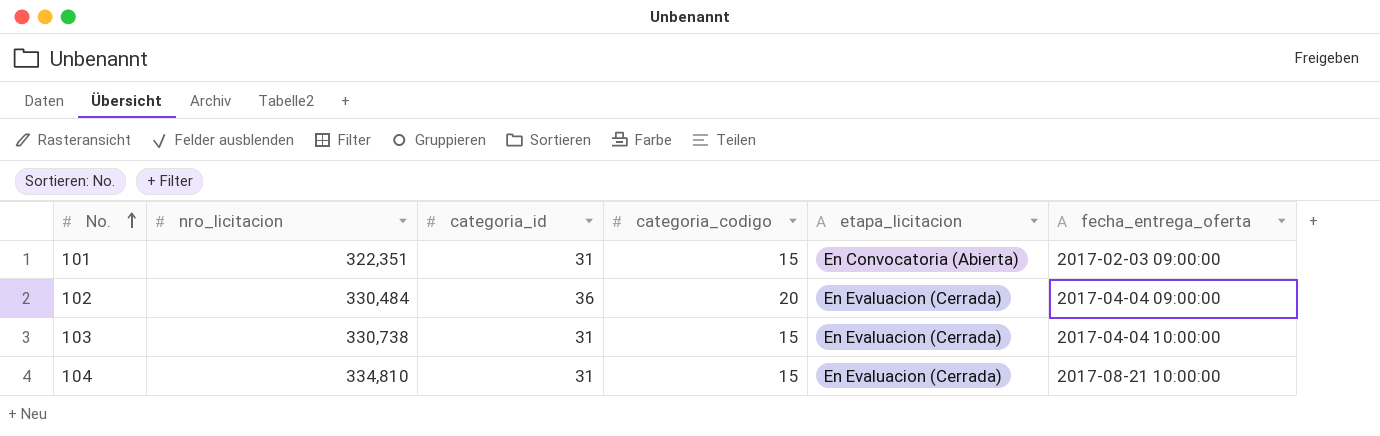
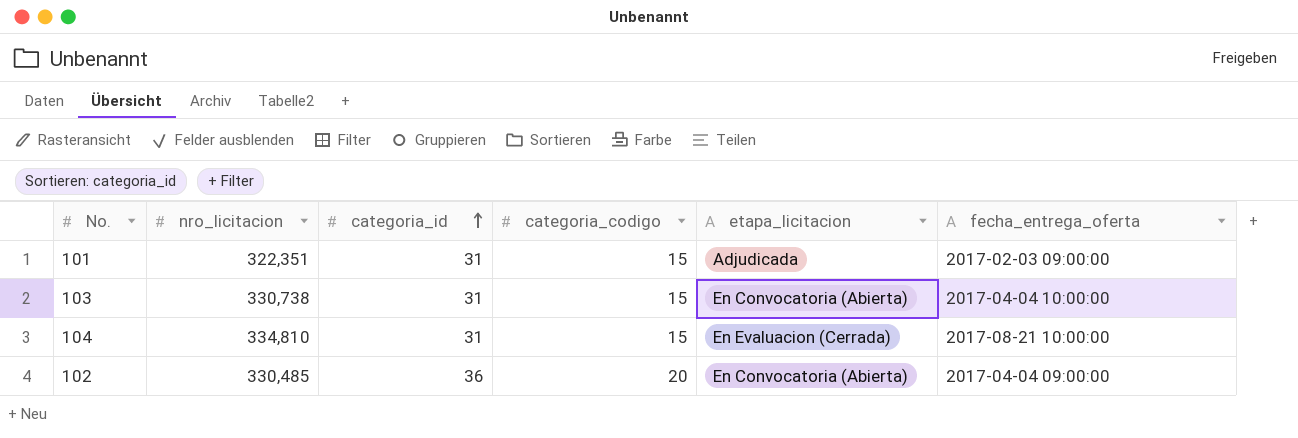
row order: No. ascending -> categoria_id ascending
101 | etapa_licitacion: En Convocatoria (Abierta) -> Adjudicada
103 | etapa_licitacion: En Evaluacion (Cerrada) -> En Convocatoria (Abierta)
102 | nro_licitacion: 330,484 -> 330,485
102 | etapa_licitacion: En Evaluacion (Cerrada) -> En Convocatoria (Abierta)

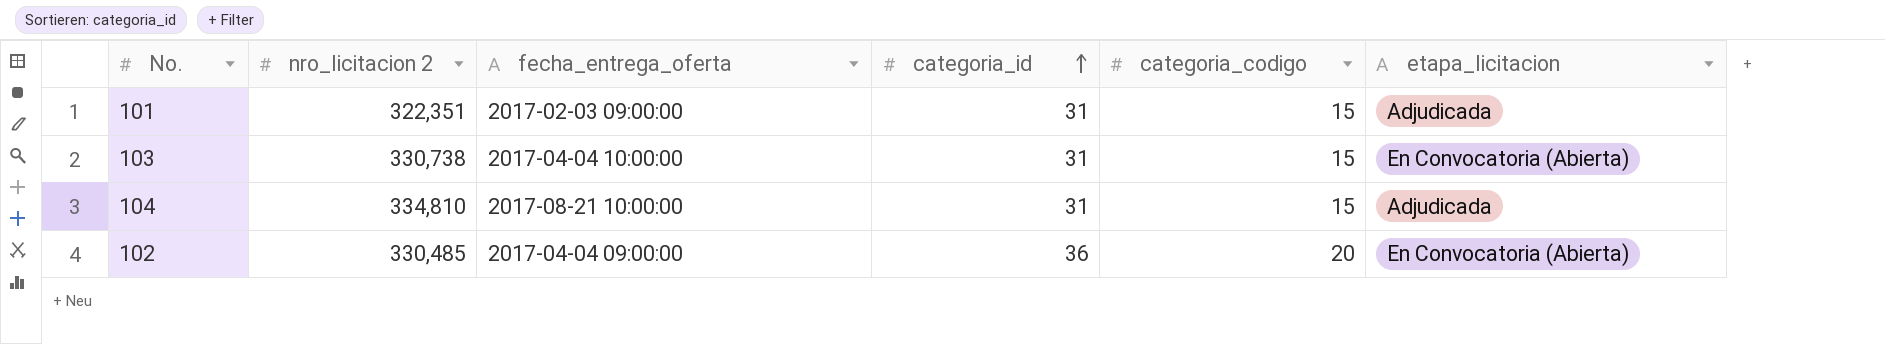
column name: nro_licitacion -> nro_licitacion 2
column fecha_entrega_oferta | position: 6 -> 3
104 | etapa_licitacion: En Evaluacion (Cerrada) -> Adjudicada

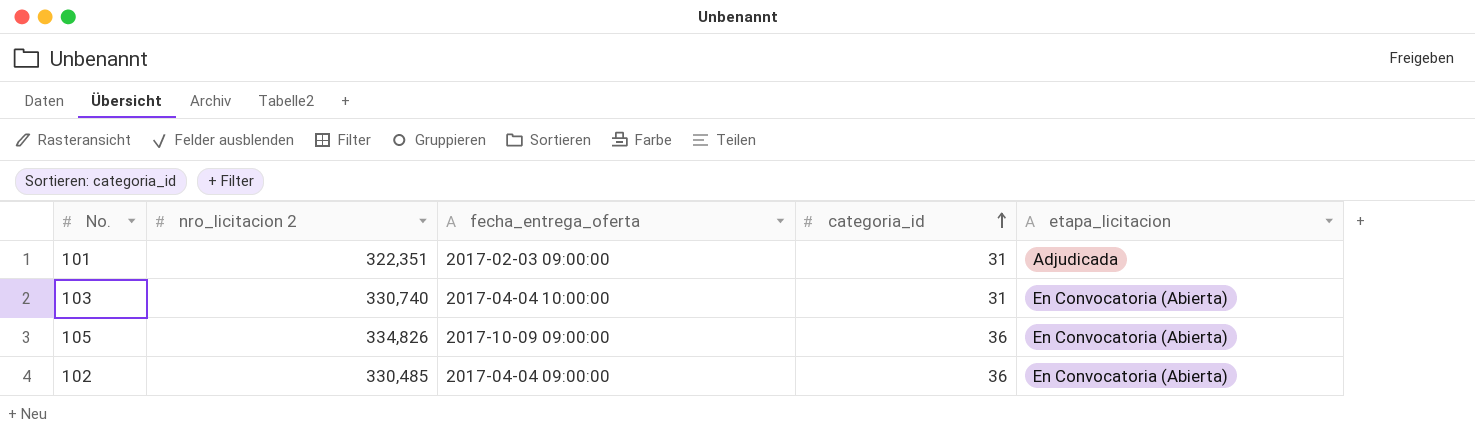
column categoria_codigo | position: 5 -> none
row 104: 334,810 | 2017-08-21 10:00:00 | 31 | 15 | Adjudicada -> none
103 | nro_licitacion 2: 330,738 -> 330,740
row 105: none -> 334,826 | 2017-10-09 09:00:00 | 36 | En Convocatoria (Abierta)

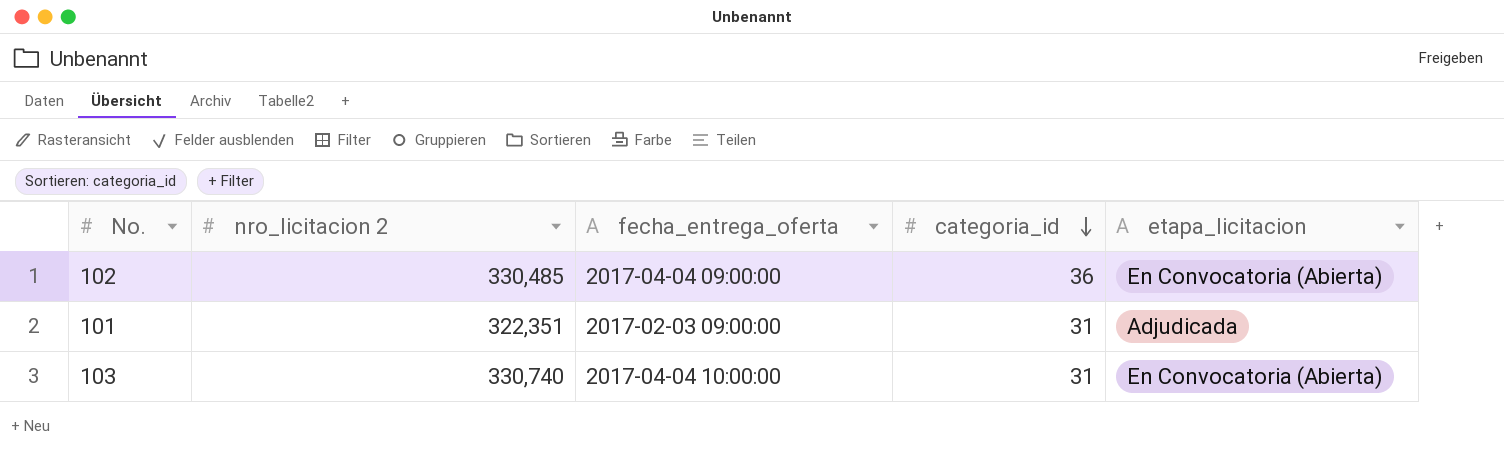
row order: categoria_id ascending -> categoria_id descending
row 105: 334,826 | 2017-10-09 09:00:00 | 36 | En Convocatoria (Abierta) -> none

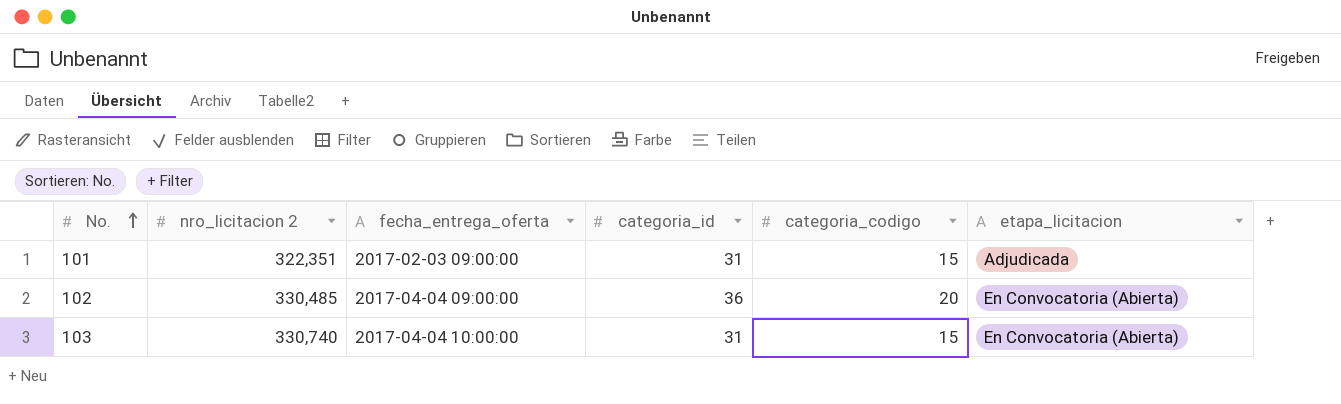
row order: categoria_id descending -> No. ascending
column categoria_codigo | position: none -> 5

